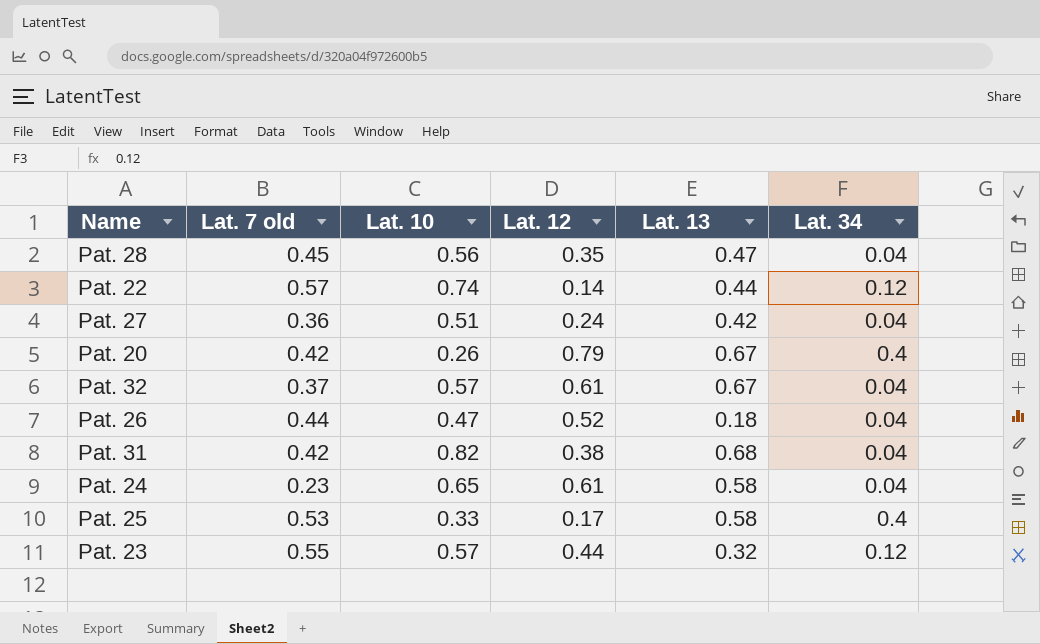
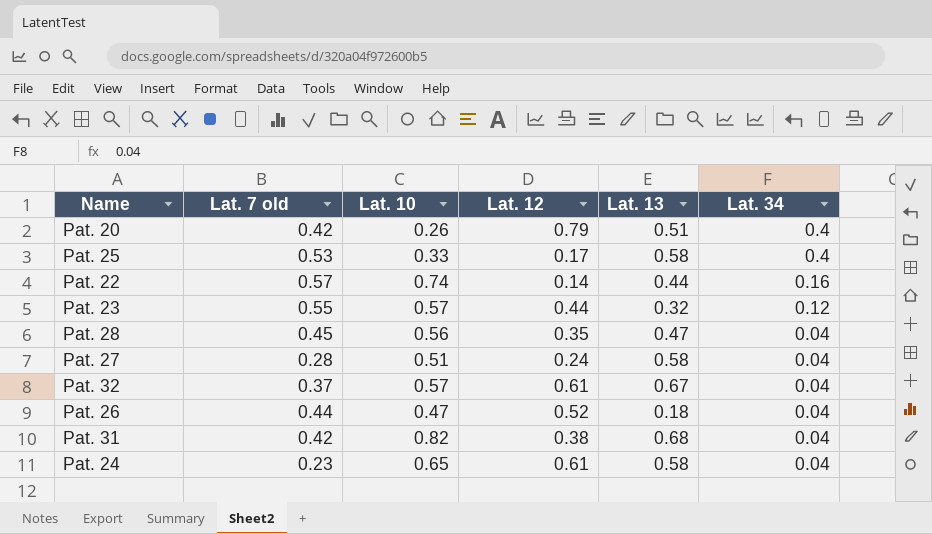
row order: none -> Lat. 34 descending
Pat. 20 | Lat. 13: 0.67 -> 0.51
Pat. 22 | Lat. 34: 0.12 -> 0.16
Pat. 27 | Lat. 7 old: 0.36 -> 0.28
Pat. 27 | Lat. 13: 0.42 -> 0.58

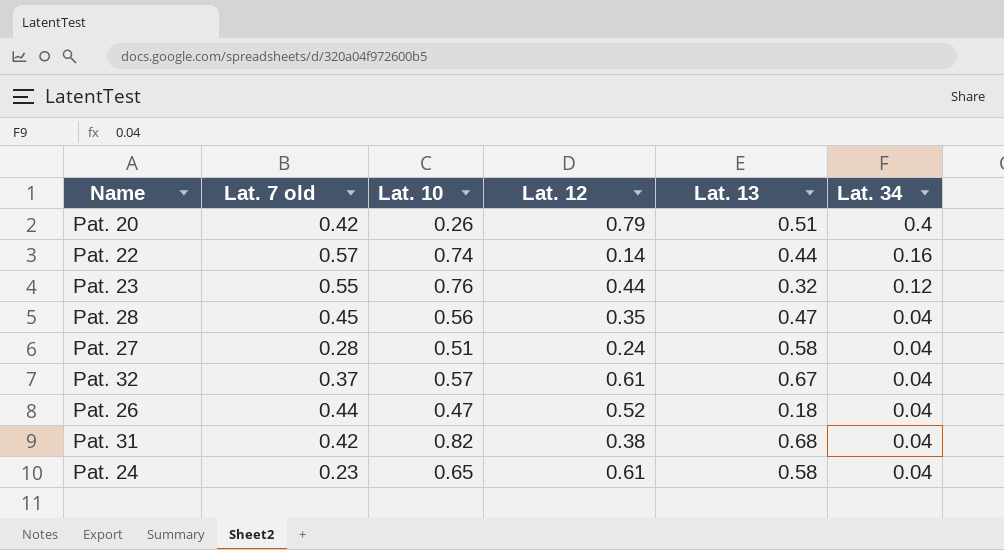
row Pat. 25: 0.53 | 0.33 | 0.17 | 0.58 | 0.4 -> none
Pat. 23 | Lat. 10: 0.57 -> 0.76

